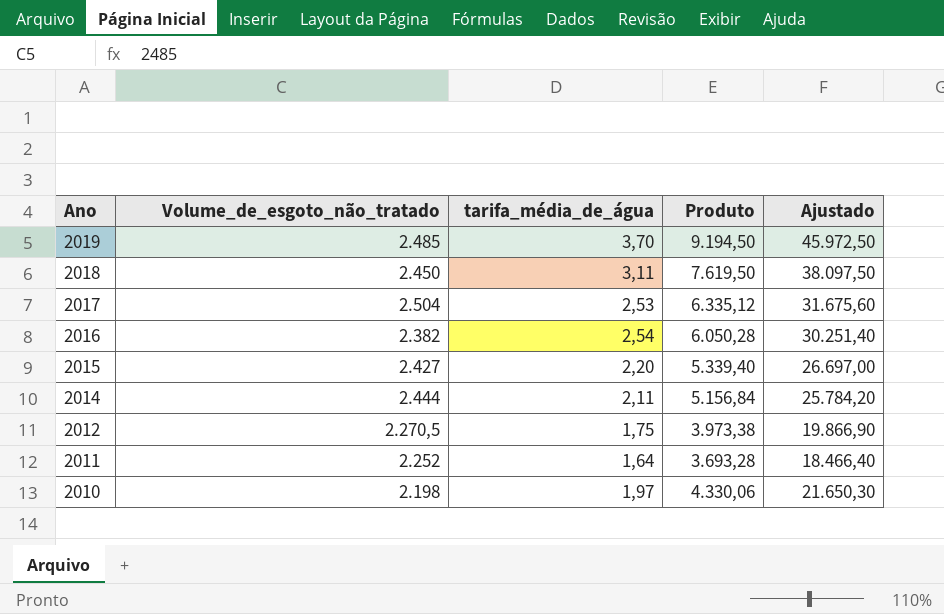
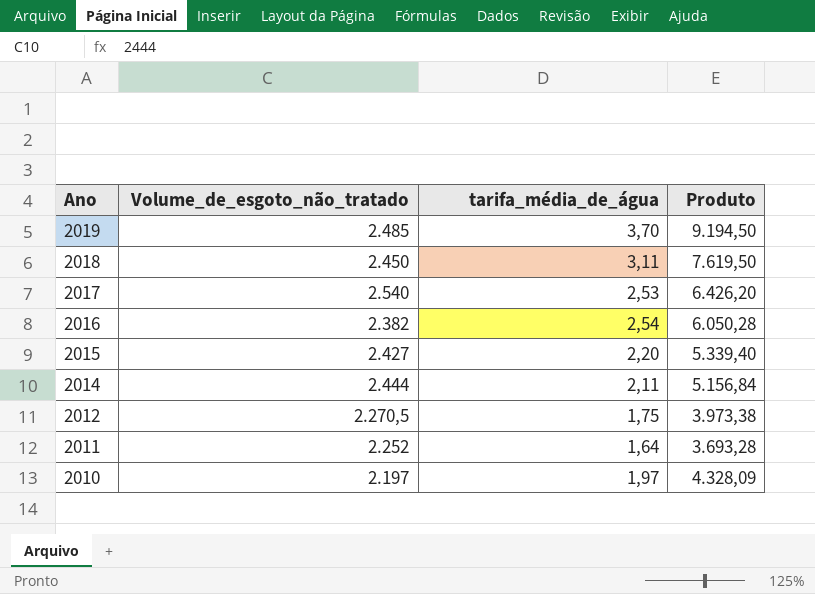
column Ajustado | formula: [Produto] * 5 -> none
2017 | Volume_de_esgoto_não_tratado: 2.504 -> 2.540
2017 | Produto: 6.335,12 -> 6.426,20
2010 | Volume_de_esgoto_não_tratado: 2.198 -> 2.197
2010 | Produto: 4.330,06 -> 4.328,09

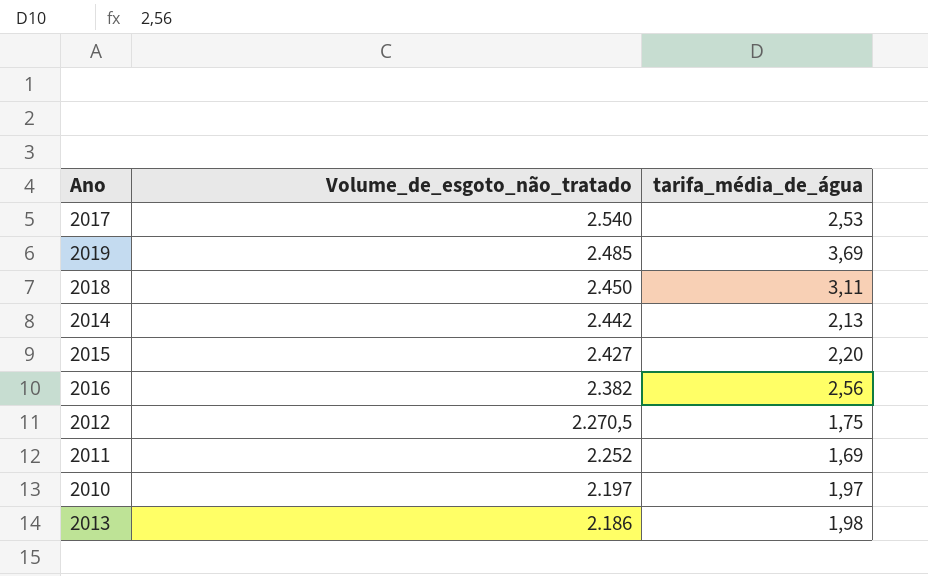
row order: Ano descending -> Volume_de_esgoto_não_tratado descending
column Produto | formula: [Volume_de_esgoto_não_tratado] * [tarifa_média_de_água] -> none
2019 | tarifa_média_de_água: 3,70 -> 3,69
2014 | Volume_de_esgoto_não_tratado: 2.444 -> 2.442
2014 | tarifa_média_de_água: 2,11 -> 2,13
2016 | tarifa_média_de_água: 2,54 -> 2,56
2011 | tarifa_média_de_água: 1,64 -> 1,69
row 2013: none -> 2.186 | 1,98

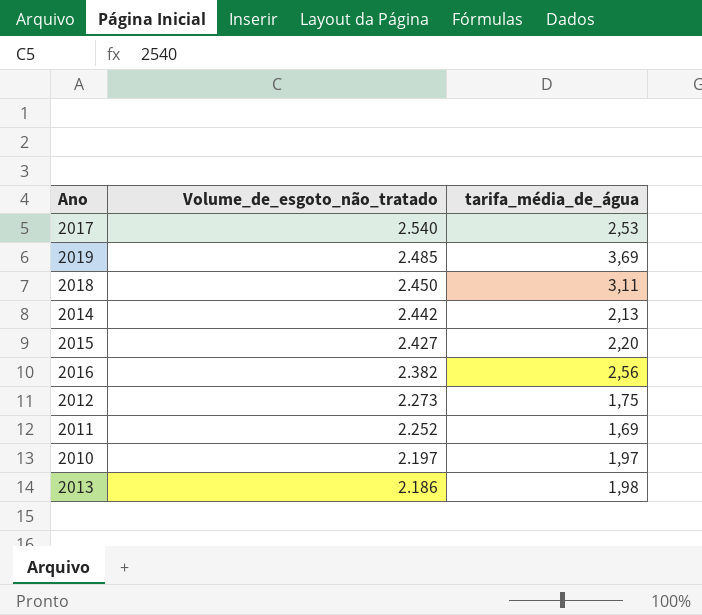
2012 | Volume_de_esgoto_não_tratado: 2.270,5 -> 2.273

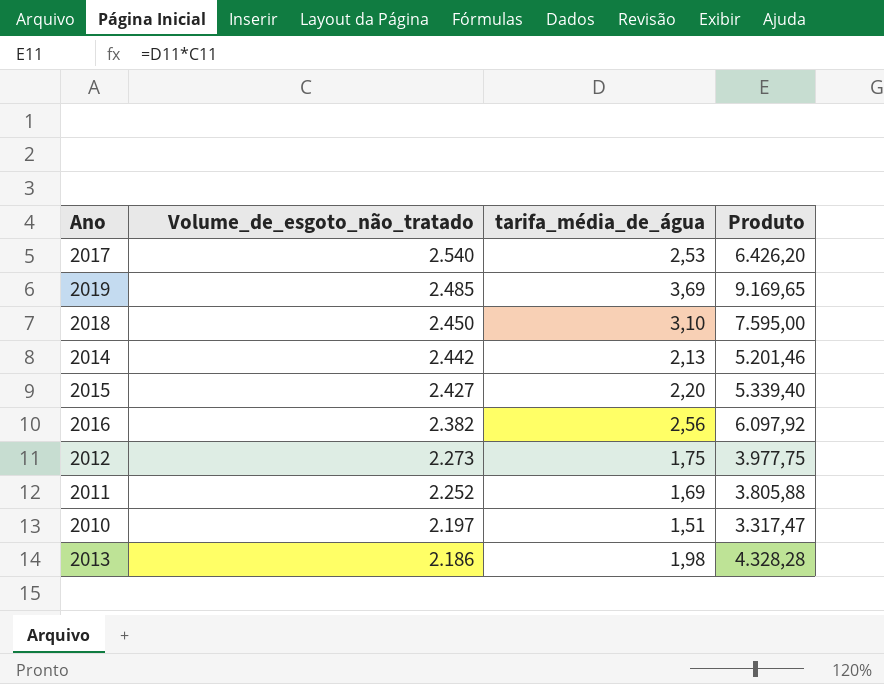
column Produto | formula: none -> [Volume_de_esgoto_não_tratado] * [tarifa_média_de_água]
2018 | tarifa_média_de_água: 3,11 -> 3,10
2010 | tarifa_média_de_água: 1,97 -> 1,51

